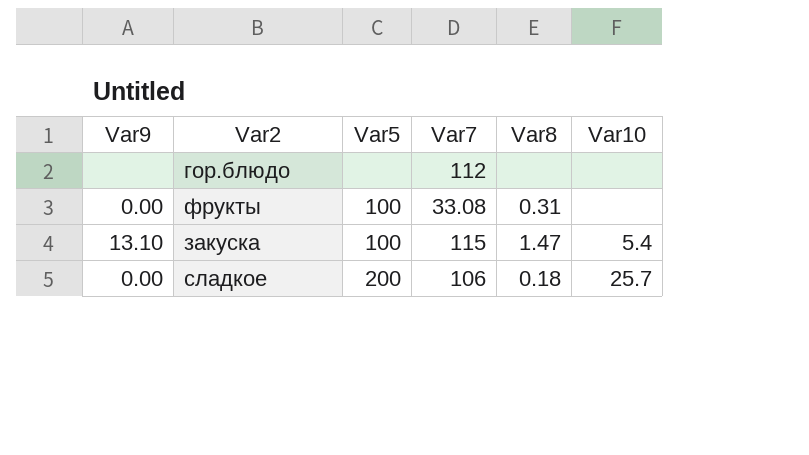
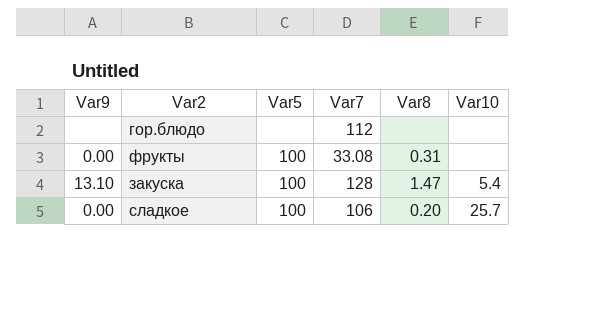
закуска | Var7: 115 -> 128
сладкое | Var5: 200 -> 100
сладкое | Var8: 0.18 -> 0.20

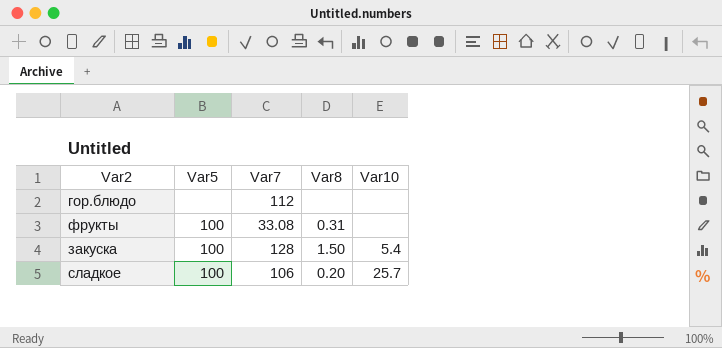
column Var9 | position: 1 -> none
закуска | Var8: 1.47 -> 1.50

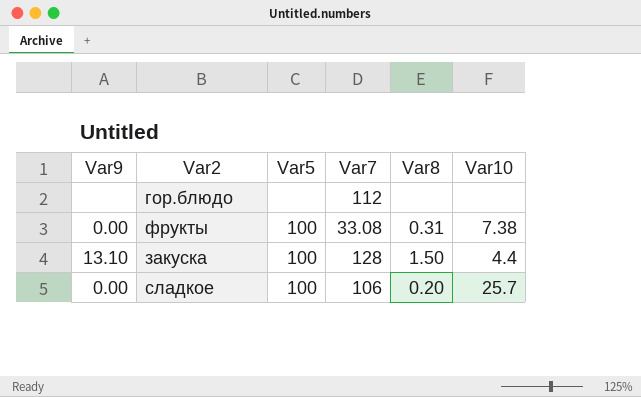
column Var9 | position: none -> 1
фрукты | Var10: none -> 7.38
закуска | Var10: 5.4 -> 4.4

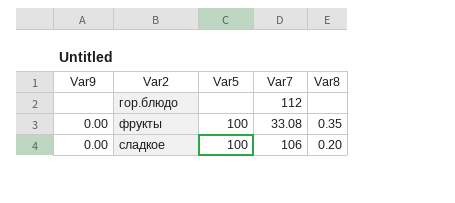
column Var10 | position: 6 -> none
row закуска: 13.10 | 100 | 128 | 1.50 | 4.4 -> none
фрукты | Var8: 0.31 -> 0.35

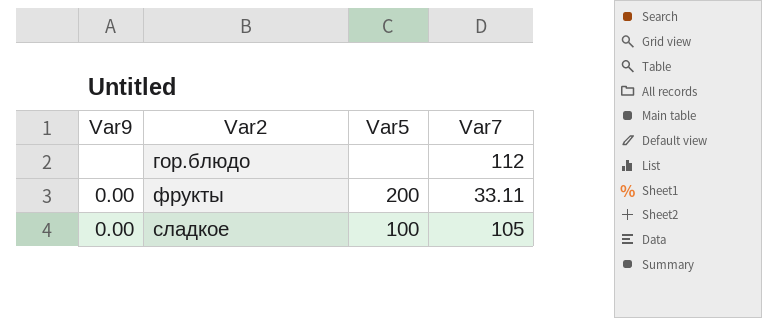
column Var8 | position: 5 -> none
фрукты | Var5: 100 -> 200
фрукты | Var7: 33.08 -> 33.11
сладкое | Var7: 106 -> 105

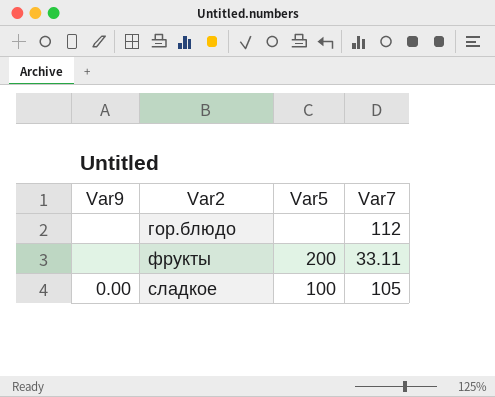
фрукты | Var9: 0.00 -> none

